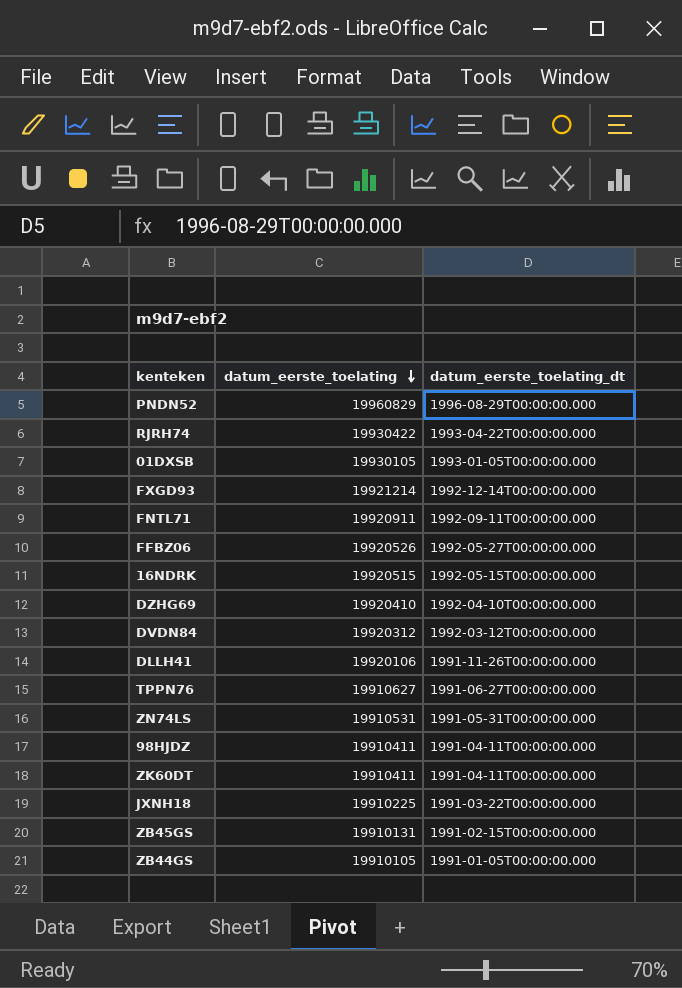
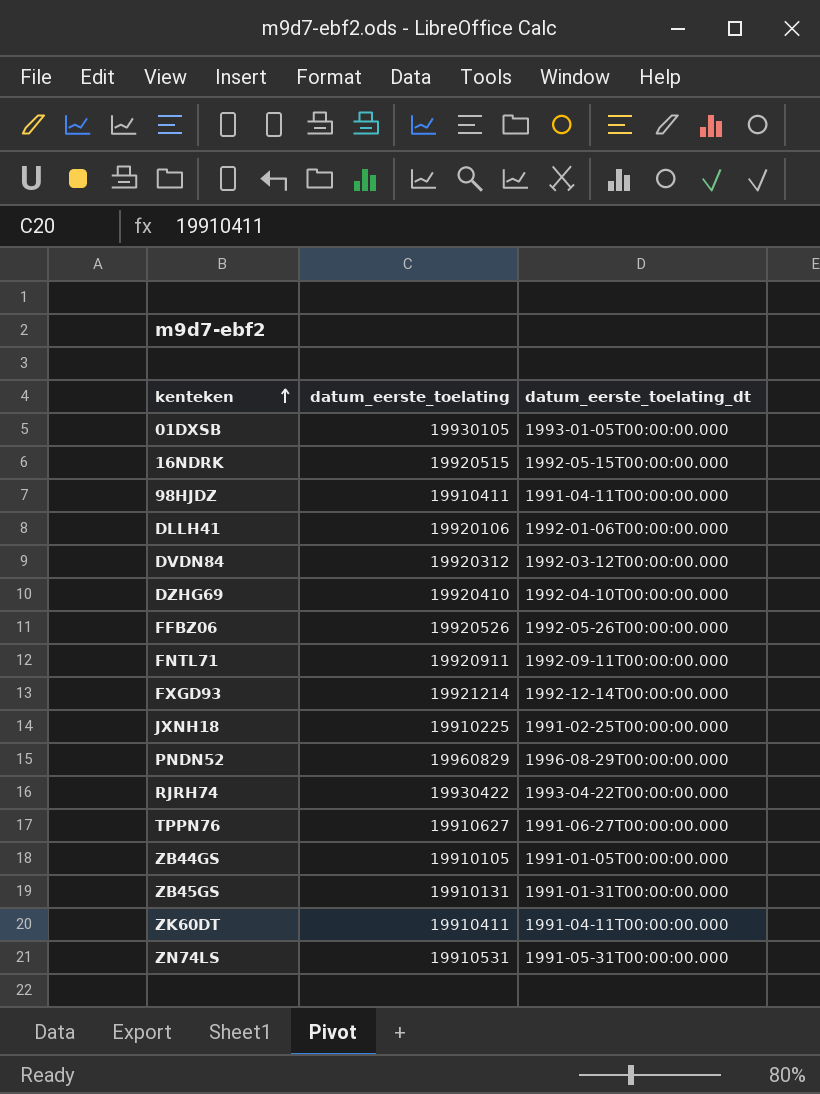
row order: datum_eerste_toelating descending -> kenteken ascending
DLLH41 | datum_eerste_toelating_dt: 1991-11-26T00:00:00.000 -> 1992-01-06T00:00:00.000
FFBZ06 | datum_eerste_toelating_dt: 1992-05-27T00:00:00.000 -> 1992-05-26T00:00:00.000
JXNH18 | datum_eerste_toelating_dt: 1991-03-22T00:00:00.000 -> 1991-02-25T00:00:00.000
ZB45GS | datum_eerste_toelating_dt: 1991-02-15T00:00:00.000 -> 1991-01-31T00:00:00.000

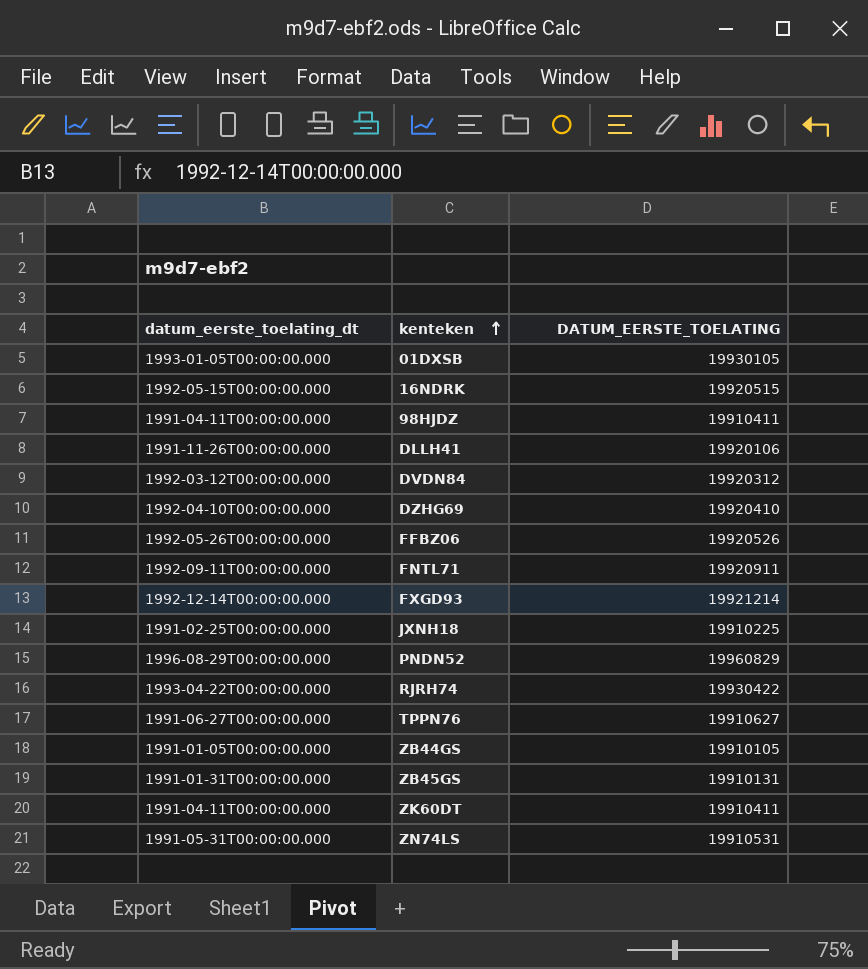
column datum_eerste_toelating_dt | position: 3 -> 1
column name: datum_eerste_toelating -> DATUM_EERSTE_TOELATING
DLLH41 | datum_eerste_toelating_dt: 1992-01-06T00:00:00.000 -> 1991-11-26T00:00:00.000

